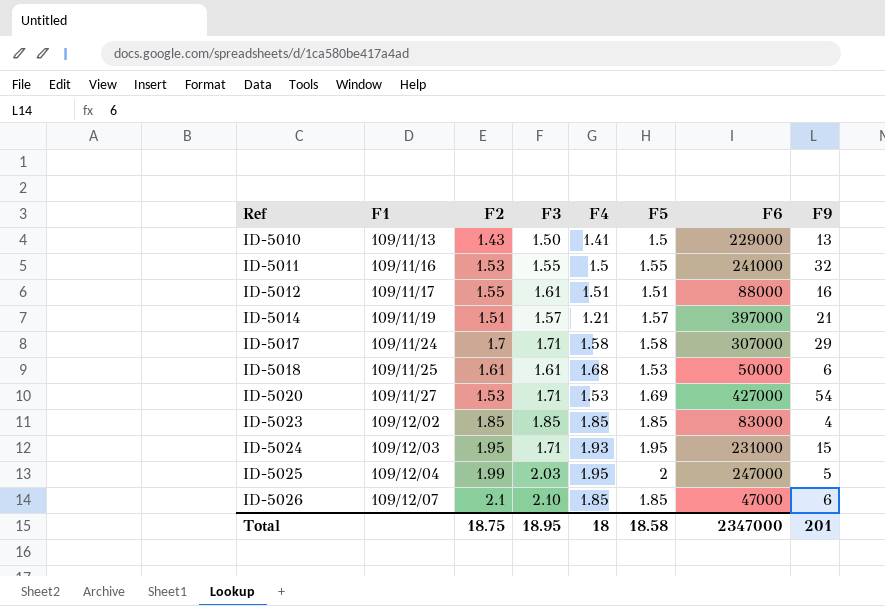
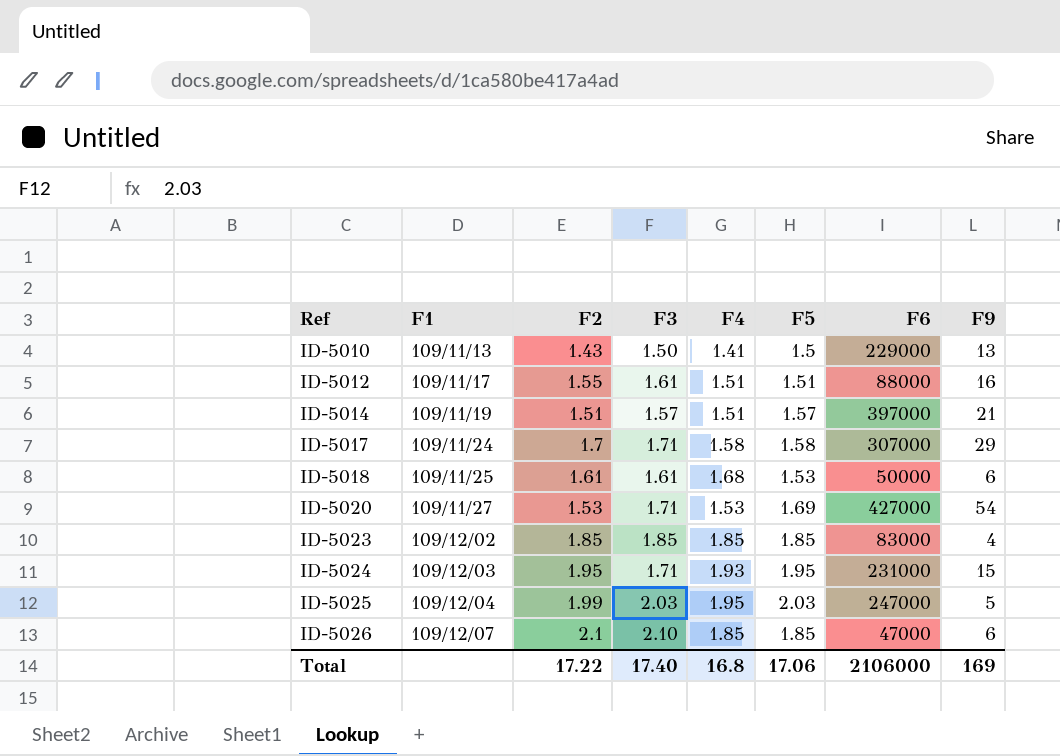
row ID-5011: 109/11/16 | 1.53 | 1.55 | 1.5 | 1.55 | 241000 | 32 -> none
ID-5014 | F4: 1.21 -> 1.51
ID-5025 | F5: 2 -> 2.03
Total | F2: 18.75 -> 17.22
Total | F3: 18.95 -> 17.40
Total | F4: 18 -> 16.8
Total | F5: 18.58 -> 17.06
Total | F6: 2347000 -> 2106000
Total | F9: 201 -> 169

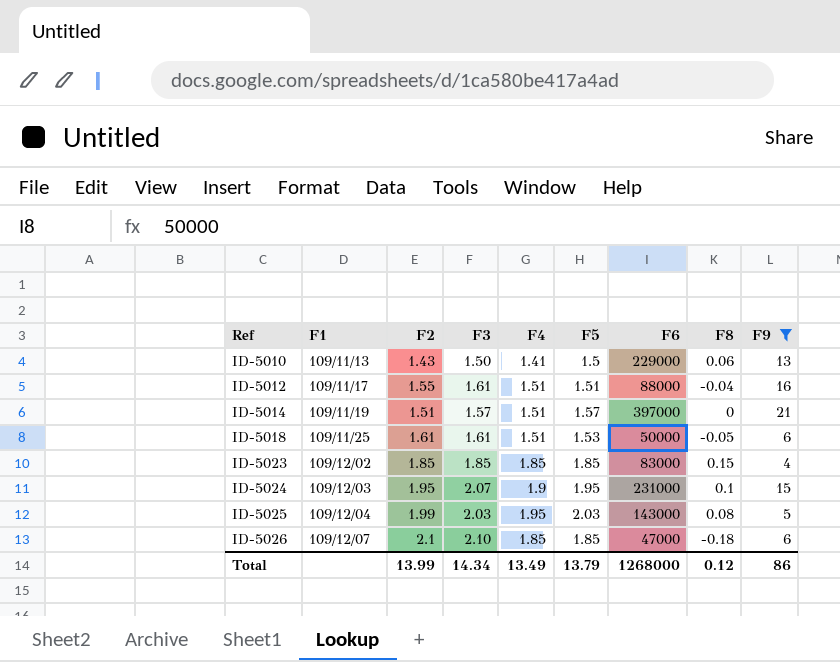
filter: none -> F9 <= 21
column F8 | position: none -> 8
ID-5018 | F4: 1.68 -> 1.51
ID-5024 | F3: 1.71 -> 2.07
ID-5024 | F4: 1.93 -> 1.9
ID-5025 | F6: 247000 -> 143000
Total | F2: 17.22 -> 13.99
Total | F3: 17.40 -> 14.34
Total | F4: 16.8 -> 13.49
Total | F5: 17.06 -> 13.79
Total | F6: 2106000 -> 1268000
Total | F9: 169 -> 86

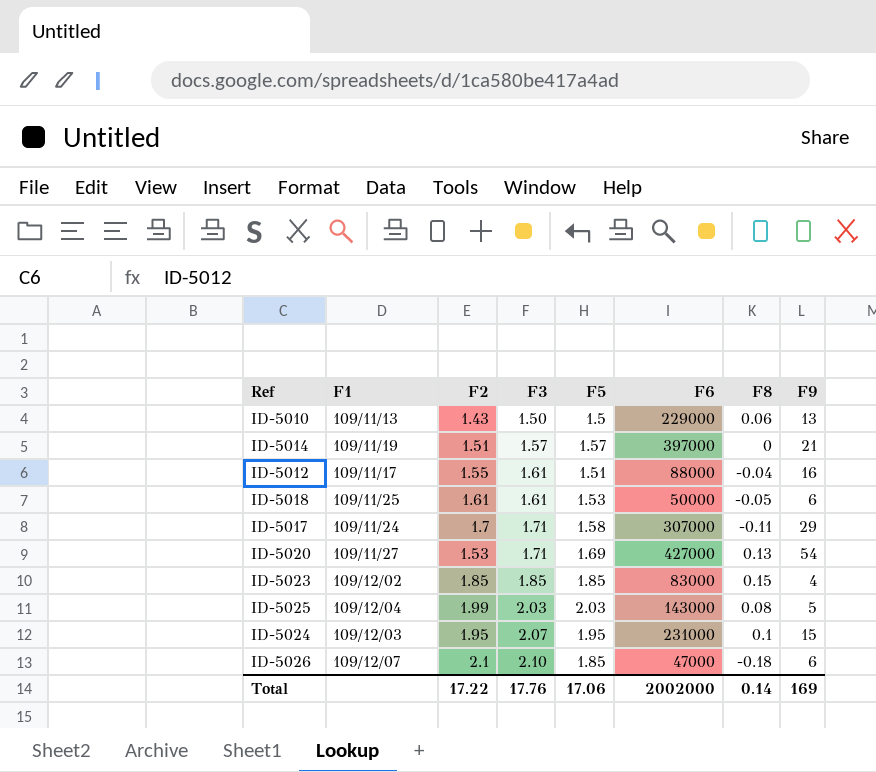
filter: F9 <= 21 -> none
row order: Ref ascending -> F3 ascending
column F4 | position: 5 -> none
Total | F2: 13.99 -> 17.22
Total | F3: 14.34 -> 17.76
Total | F5: 13.79 -> 17.06
Total | F6: 1268000 -> 2002000
Total | F8: 0.12 -> 0.14
Total | F9: 86 -> 169

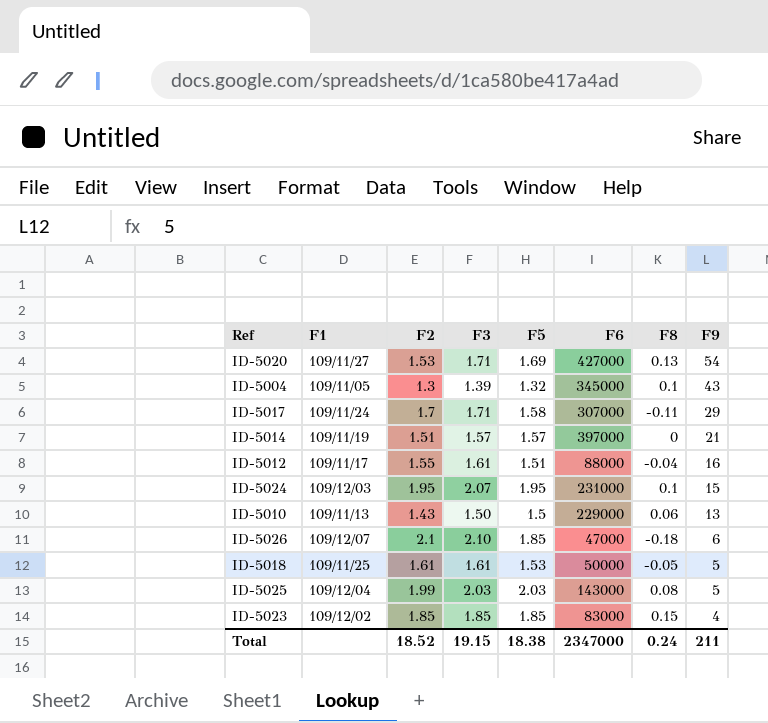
row order: F3 ascending -> F9 descending
row ID-5004: none -> 109/11/05 | 1.3 | 1.39 | 1.32 | 345000 | 0.1 | 43
ID-5018 | F9: 6 -> 5
Total | F2: 17.22 -> 18.52
Total | F3: 17.76 -> 19.15
Total | F5: 17.06 -> 18.38
Total | F6: 2002000 -> 2347000
Total | F8: 0.14 -> 0.24
Total | F9: 169 -> 211

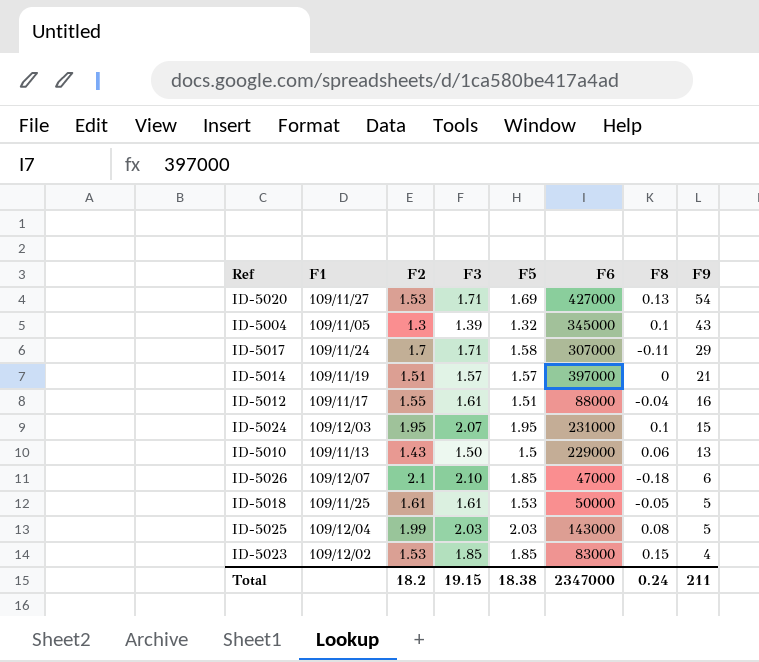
ID-5023 | F2: 1.85 -> 1.53
Total | F2: 18.52 -> 18.2

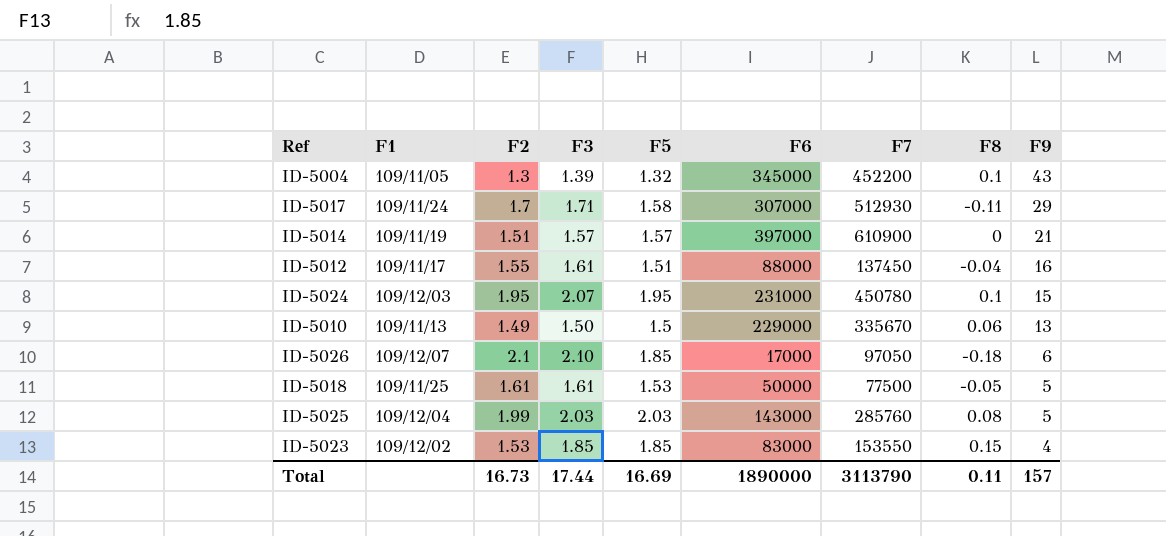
column F7 | position: none -> 7
row ID-5020: 109/11/27 | 1.53 | 1.71 | 1.69 | 427000 | 0.13 | 54 -> none
ID-5010 | F2: 1.43 -> 1.49
ID-5026 | F6: 47000 -> 17000
Total | F2: 18.2 -> 16.73
Total | F3: 19.15 -> 17.44
Total | F5: 18.38 -> 16.69
Total | F6: 2347000 -> 1890000
Total | F8: 0.24 -> 0.11
Total | F9: 211 -> 157

